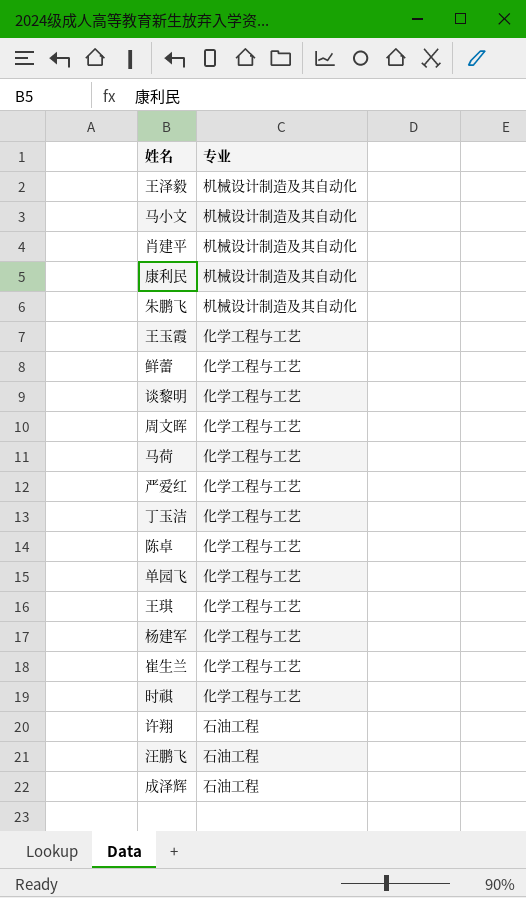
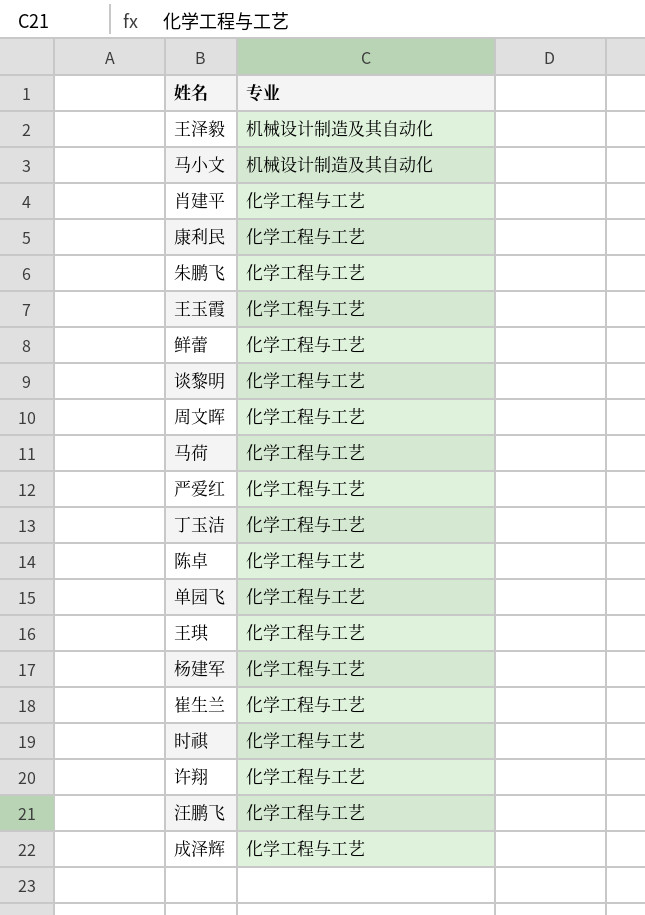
肖建平 | 专业: 机械设计制造及其自动化 -> 化学工程与工艺
康利民 | 专业: 机械设计制造及其自动化 -> 化学工程与工艺
朱鹏飞 | 专业: 机械设计制造及其自动化 -> 化学工程与工艺
许翔 | 专业: 石油工程 -> 化学工程与工艺
汪鹏飞 | 专业: 石油工程 -> 化学工程与工艺
成泽辉 | 专业: 石油工程 -> 化学工程与工艺

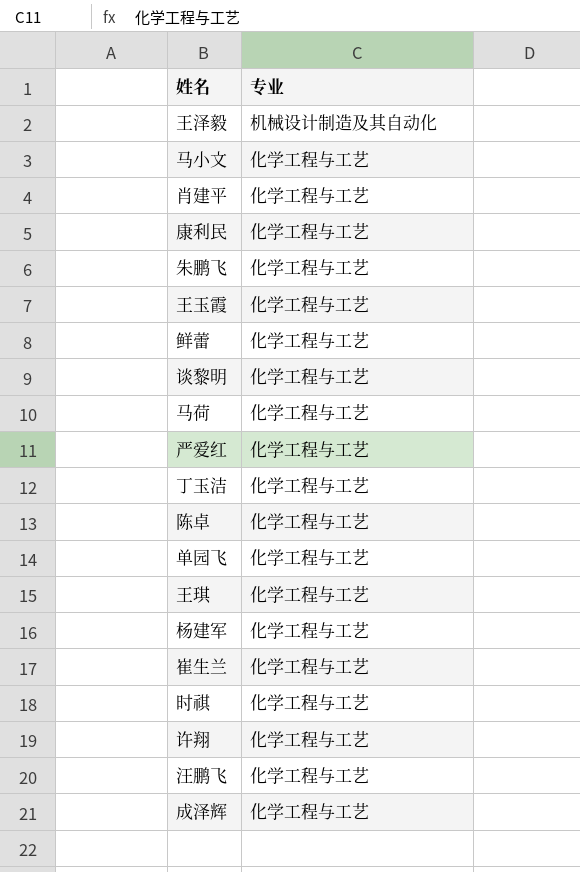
row 周文晖: 化学工程与工艺 -> none
马小文 | 专业: 机械设计制造及其自动化 -> 化学工程与工艺

